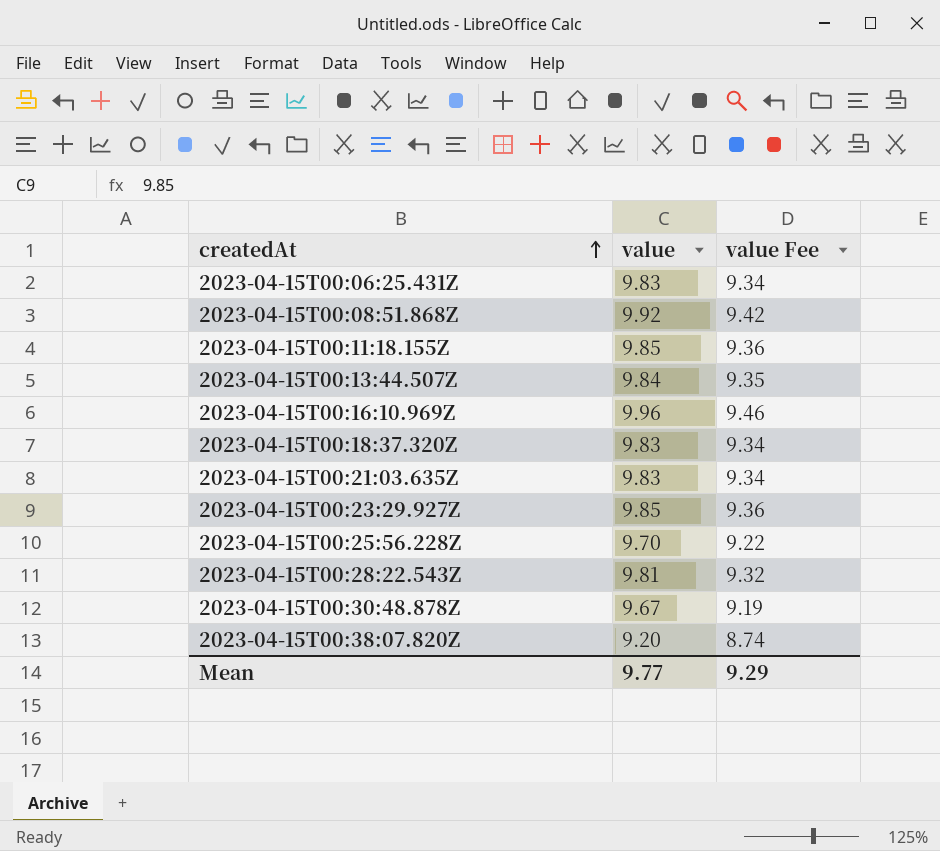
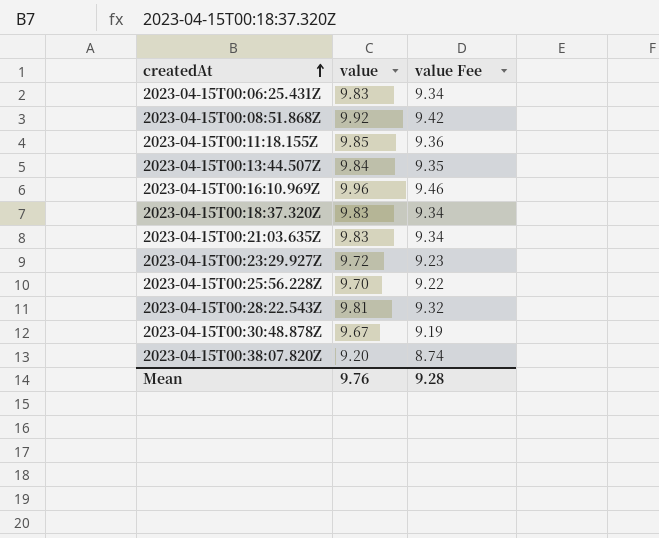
2023-04-15T00:23:29.927Z | value: 9.85 -> 9.72
2023-04-15T00:23:29.927Z | value Fee: 9.36 -> 9.23
Mean | value: 9.77 -> 9.76
Mean | value Fee: 9.29 -> 9.28

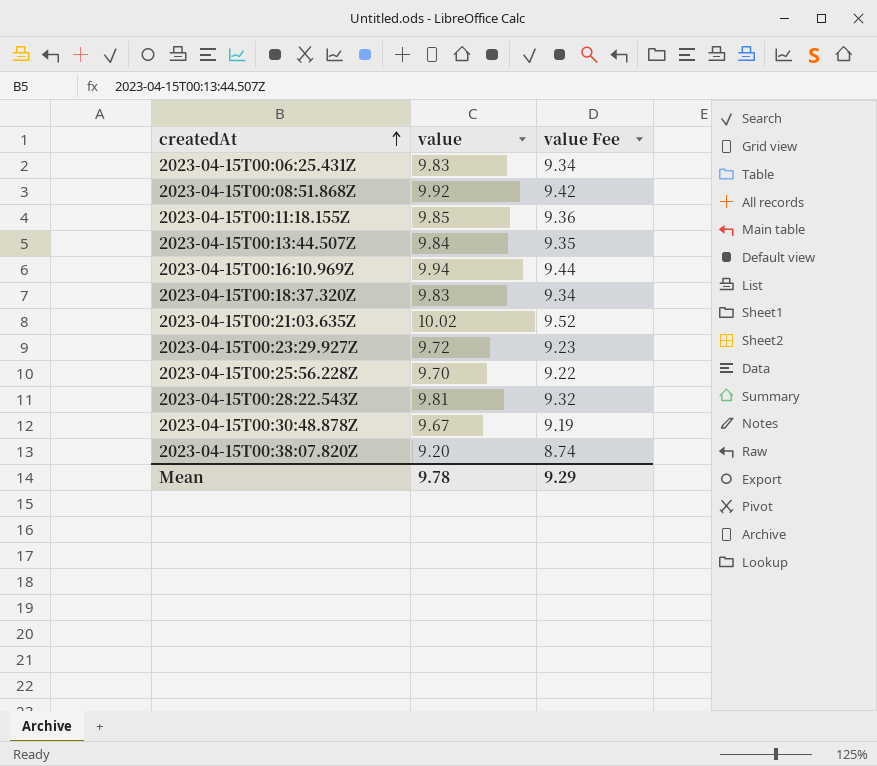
2023-04-15T00:16:10.969Z | value: 9.96 -> 9.94
2023-04-15T00:16:10.969Z | value Fee: 9.46 -> 9.44
2023-04-15T00:21:03.635Z | value: 9.83 -> 10.02
2023-04-15T00:21:03.635Z | value Fee: 9.34 -> 9.52
Mean | value: 9.76 -> 9.78
Mean | value Fee: 9.28 -> 9.29

